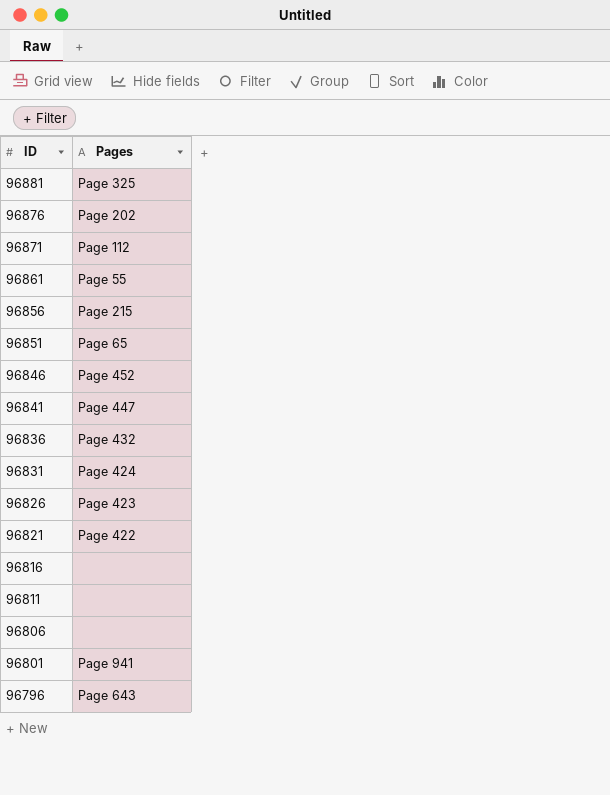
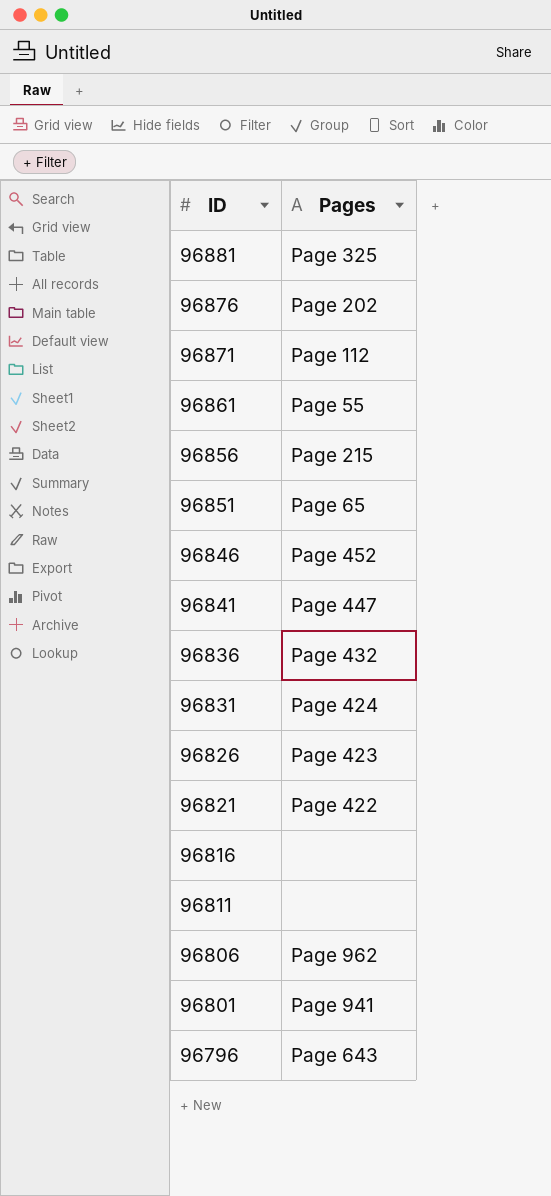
96806 | Pages: none -> Page 962

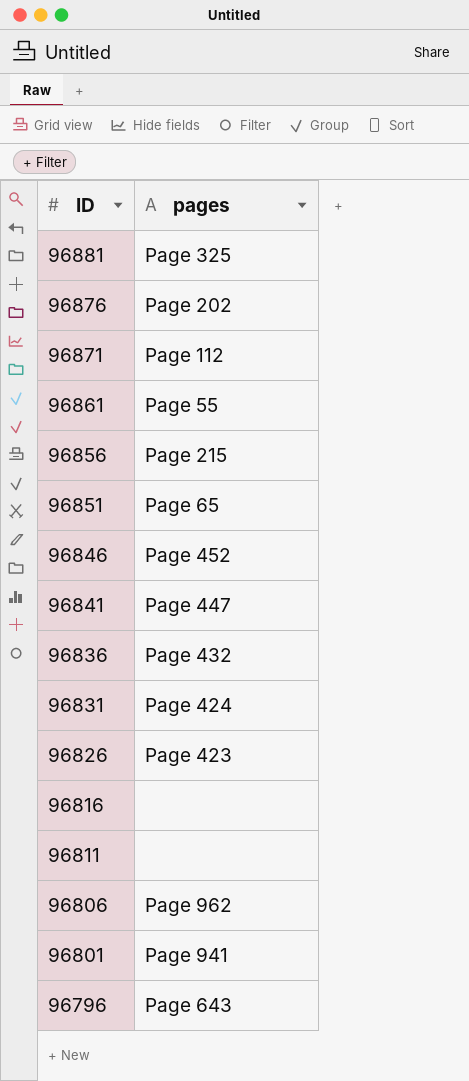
column name: Pages -> pages
row 96821: Page 422 -> none

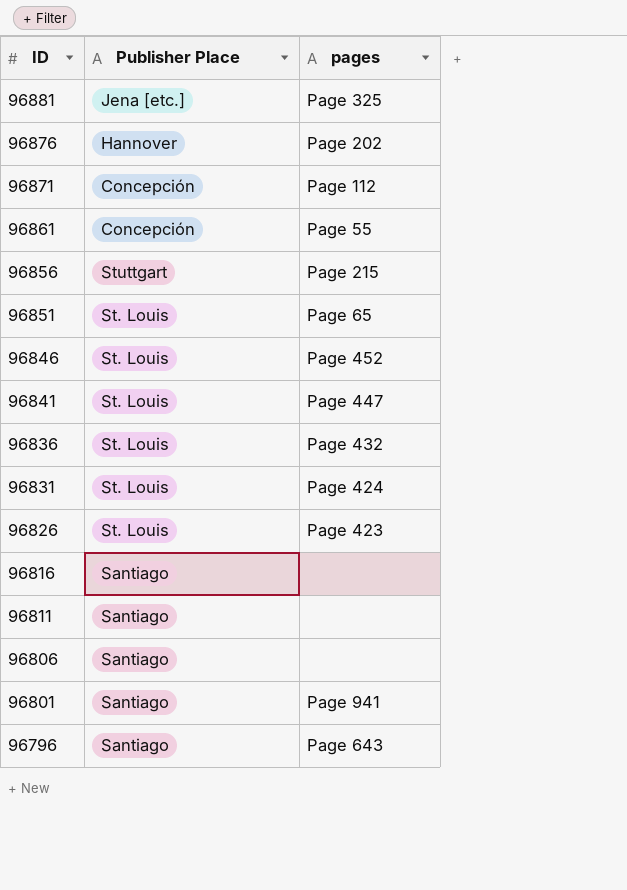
column Publisher Place | position: none -> 2
96806 | pages: Page 962 -> none

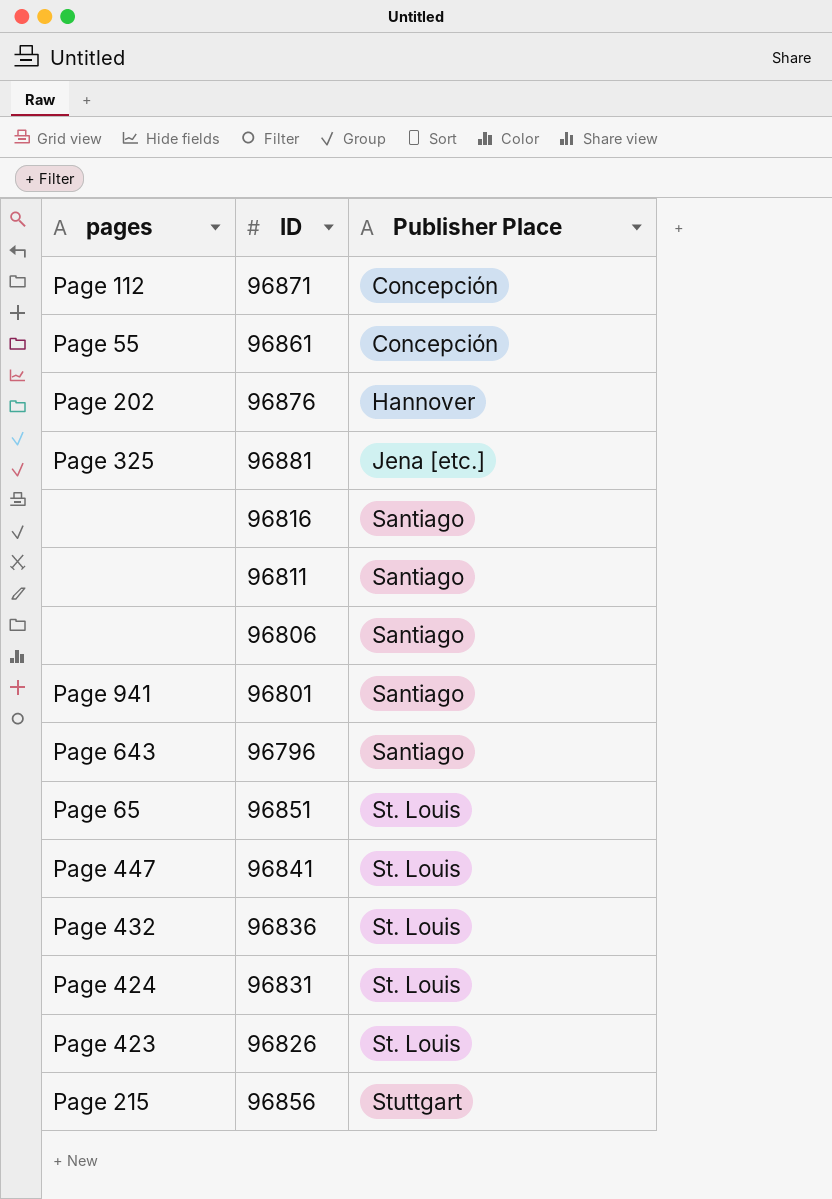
row order: ID descending -> Publisher Place ascending
column pages | position: 3 -> 1
row 96846: St. Louis | Page 452 -> none

